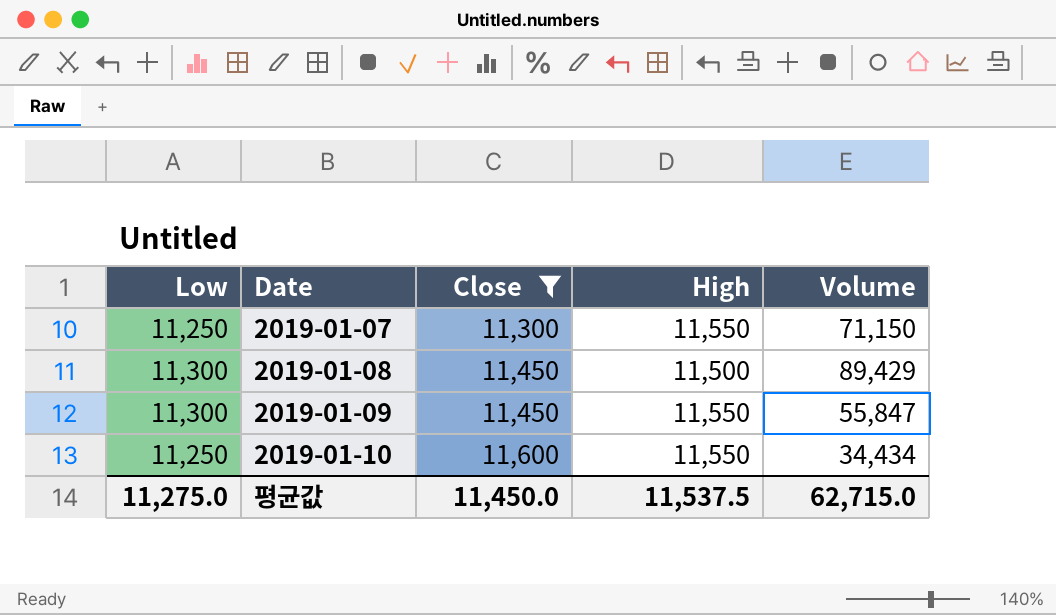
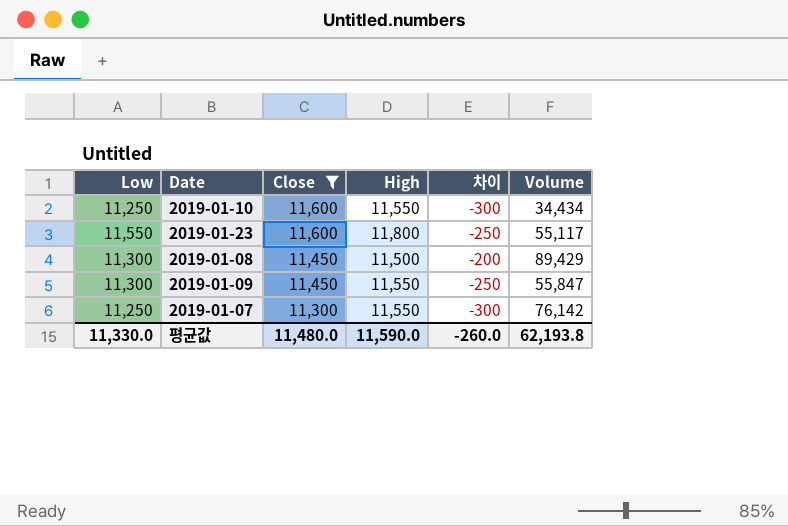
row order: Date ascending -> Close descending
column 차이 | formula: none -> [Low] - [High]
row 2019-01-23: none -> 11,550 | 11,600 | 11,800 | -250 | 55,117
2019-01-07 | Volume: 71,150 -> 76,142
평균값 | Low: 11,275.0 -> 11,330.0
평균값 | Close: 11,450.0 -> 11,480.0
평균값 | High: 11,537.5 -> 11,590.0
평균값 | Volume: 62,715.0 -> 62,193.8

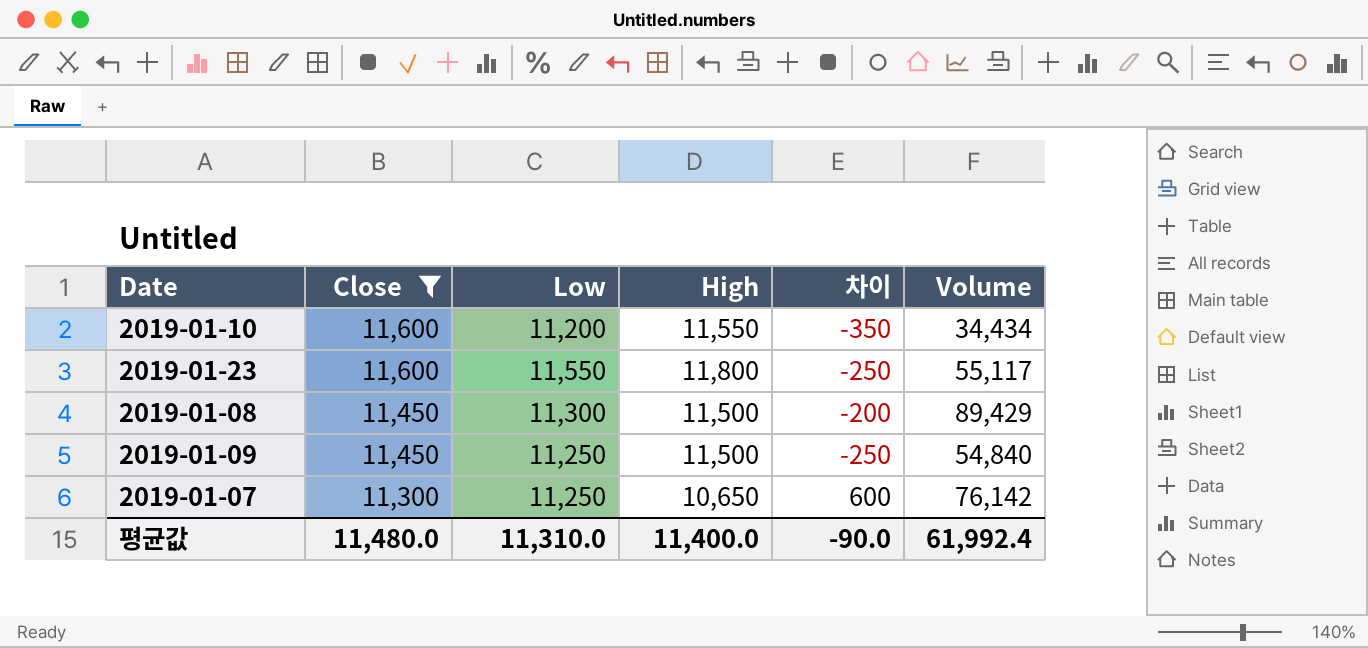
column Low | position: 1 -> 3
2019-01-10 | Low: 11,250 -> 11,200
2019-01-10 | 차이: -300 -> -350
2019-01-09 | Low: 11,300 -> 11,250
2019-01-09 | High: 11,550 -> 11,500
2019-01-09 | Volume: 55,847 -> 54,840
2019-01-07 | High: 11,550 -> 10,650
2019-01-07 | 차이: -300 -> 600
평균값 | Low: 11,330.0 -> 11,310.0
평균값 | High: 11,590.0 -> 11,400.0
평균값 | 차이: -260.0 -> -90.0
평균값 | Volume: 62,193.8 -> 61,992.4

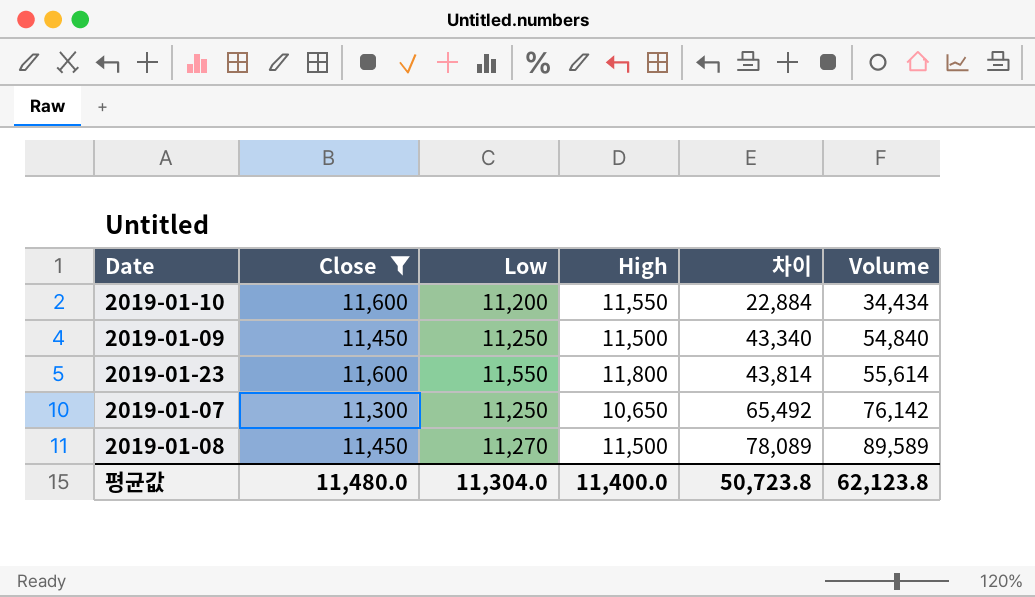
row order: Close descending -> 차이 ascending
column 차이 | formula: [Low] - [High] -> [Volume] - [High]
2019-01-23 | Volume: 55,117 -> 55,614
2019-01-08 | Low: 11,300 -> 11,270
2019-01-08 | Volume: 89,429 -> 89,589
평균값 | Low: 11,310.0 -> 11,304.0
평균값 | 차이: -90.0 -> 50,723.8
평균값 | Volume: 61,992.4 -> 62,123.8

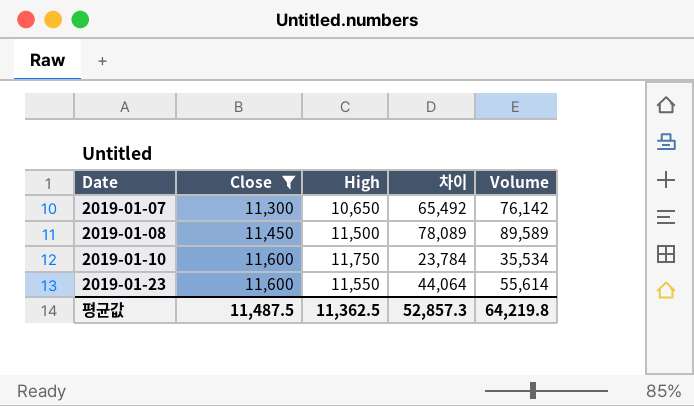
row order: 차이 ascending -> Date ascending
column Low | position: 3 -> none
row 2019-01-09: 11,450 | 11,250 | 11,500 | 43,340 | 54,840 -> none
2019-01-10 | High: 11,550 -> 11,750
2019-01-10 | 차이: 22,884 -> 23,784
2019-01-10 | Volume: 34,434 -> 35,534
2019-01-23 | High: 11,800 -> 11,550
2019-01-23 | 차이: 43,814 -> 44,064
평균값 | Close: 11,480.0 -> 11,487.5
평균값 | High: 11,400.0 -> 11,362.5
평균값 | 차이: 50,723.8 -> 52,857.3
평균값 | Volume: 62,123.8 -> 64,219.8

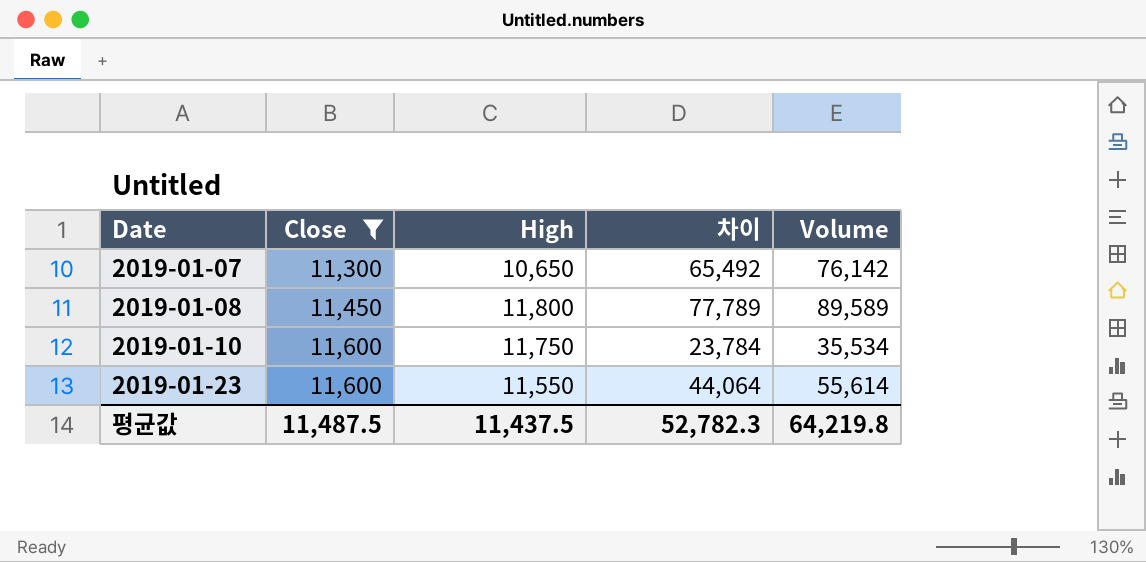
2019-01-08 | High: 11,500 -> 11,800
2019-01-08 | 차이: 78,089 -> 77,789
평균값 | High: 11,362.5 -> 11,437.5
평균값 | 차이: 52,857.3 -> 52,782.3

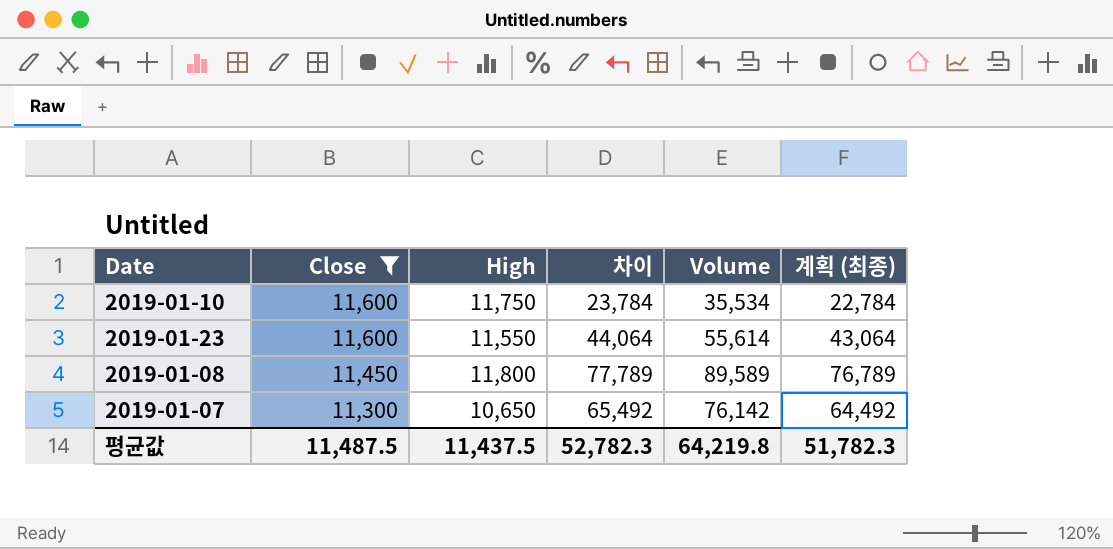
row order: Date ascending -> Close descending
column 계획 (최종) | formula: none -> [차이] - 1000

